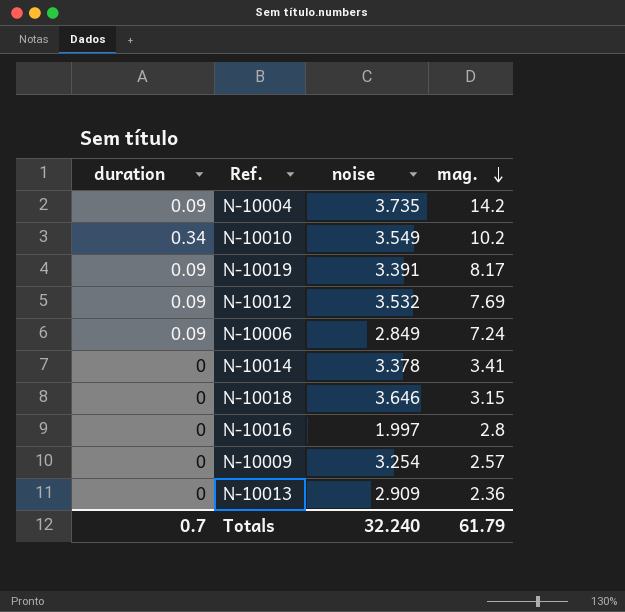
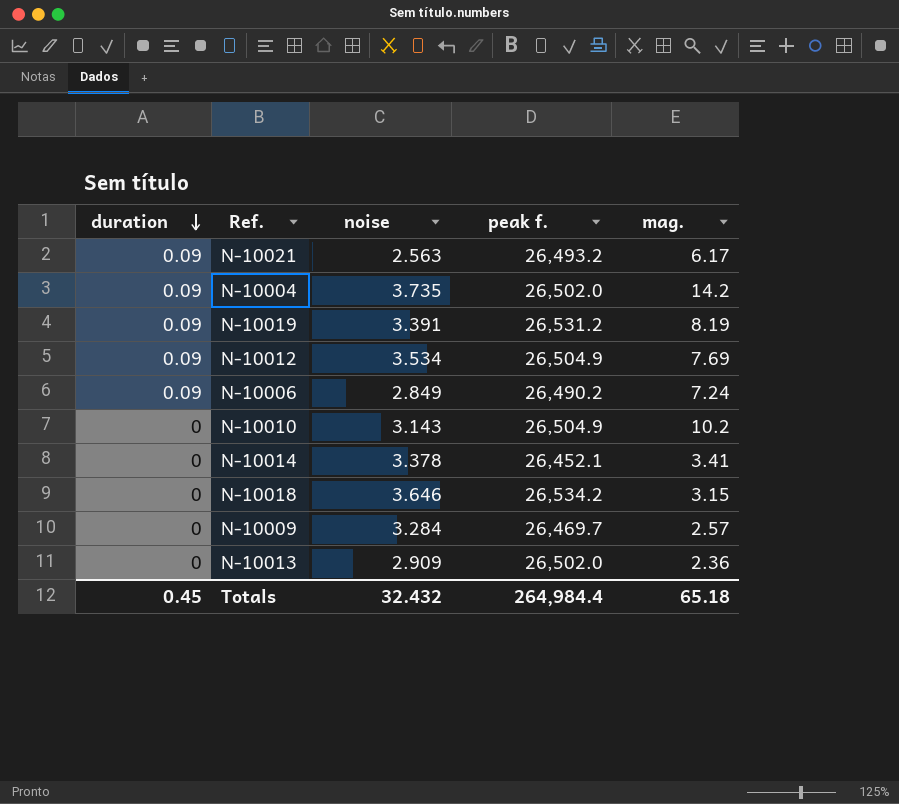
row order: mag. descending -> duration descending
column peak f. | position: none -> 4
row N-10016: 0 | 1.997 | 2.8 -> none
row N-10021: none -> 0.09 | 2.563 | 26,493.2 | 6.17
N-10019 | mag.: 8.17 -> 8.19
N-10012 | noise: 3.532 -> 3.534
N-10010 | duration: 0.34 -> 0
N-10010 | noise: 3.549 -> 3.143
N-10009 | noise: 3.254 -> 3.284
Totals | duration: 0.7 -> 0.45
Totals | noise: 32.240 -> 32.432
Totals | mag.: 61.79 -> 65.18

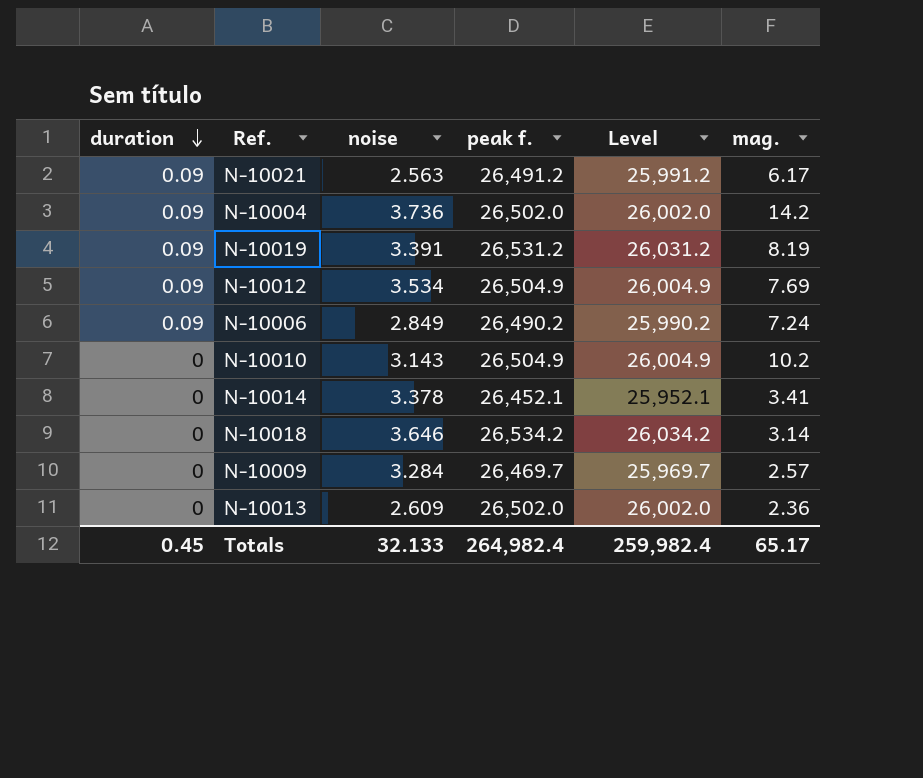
column Level | formula: none -> [peak f.] - 500
N-10021 | peak f.: 26,493.2 -> 26,491.2
N-10004 | noise: 3.735 -> 3.736
N-10018 | mag.: 3.15 -> 3.14
N-10013 | noise: 2.909 -> 2.609
Totals | noise: 32.432 -> 32.133
Totals | peak f.: 264,984.4 -> 264,982.4
Totals | mag.: 65.18 -> 65.17

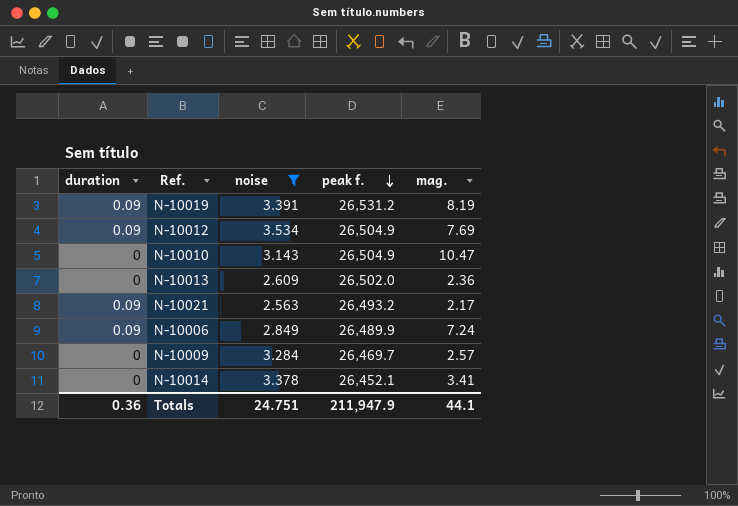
filter: none -> noise <= 3.534
row order: duration descending -> peak f. descending
column Level | formula: [peak f.] - 500 -> none
N-10010 | mag.: 10.2 -> 10.47
N-10021 | peak f.: 26,491.2 -> 26,493.2
N-10021 | mag.: 6.17 -> 2.17
N-10006 | peak f.: 26,490.2 -> 26,489.9
Totals | duration: 0.45 -> 0.36
Totals | noise: 32.133 -> 24.751
Totals | peak f.: 264,982.4 -> 211,947.9
Totals | mag.: 65.17 -> 44.1

